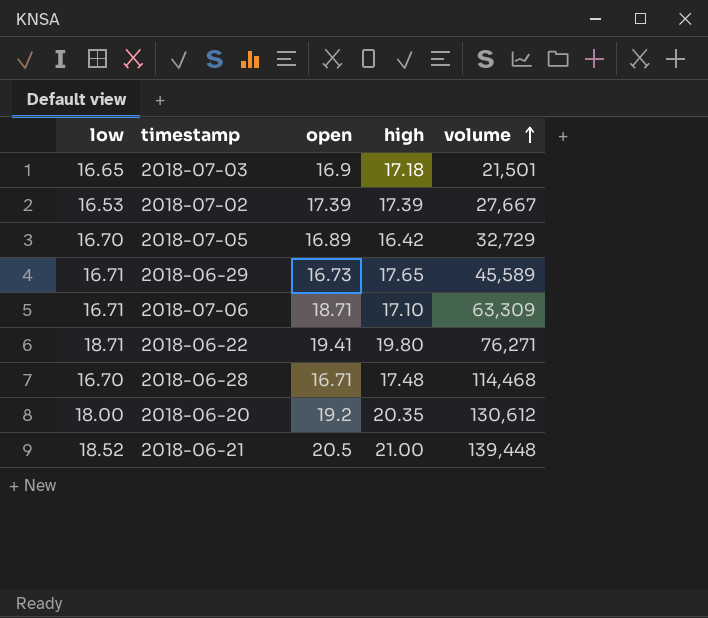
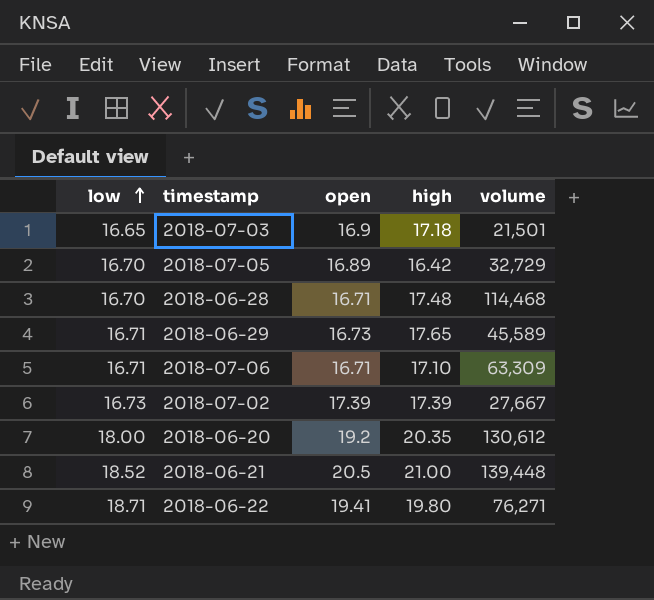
row order: volume ascending -> low ascending
2018-07-06 | open: 18.71 -> 16.71
2018-07-02 | low: 16.53 -> 16.73

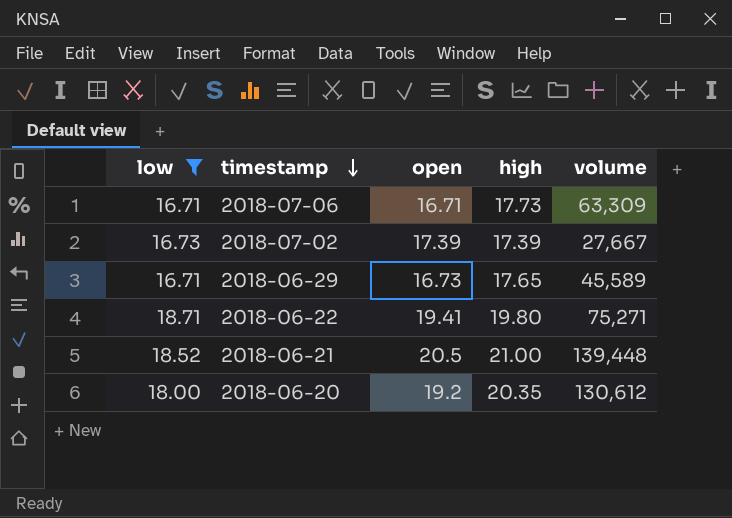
filter: none -> low >= 16.71
row order: low ascending -> timestamp descending
2018-07-06 | high: 17.10 -> 17.73
2018-06-22 | volume: 76,271 -> 75,271

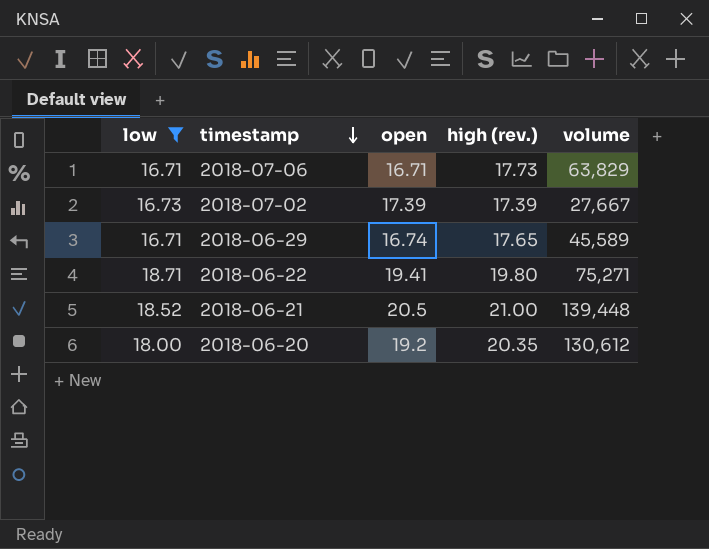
column name: high -> high (rev.)
2018-07-06 | volume: 63,309 -> 63,829
2018-06-29 | open: 16.73 -> 16.74

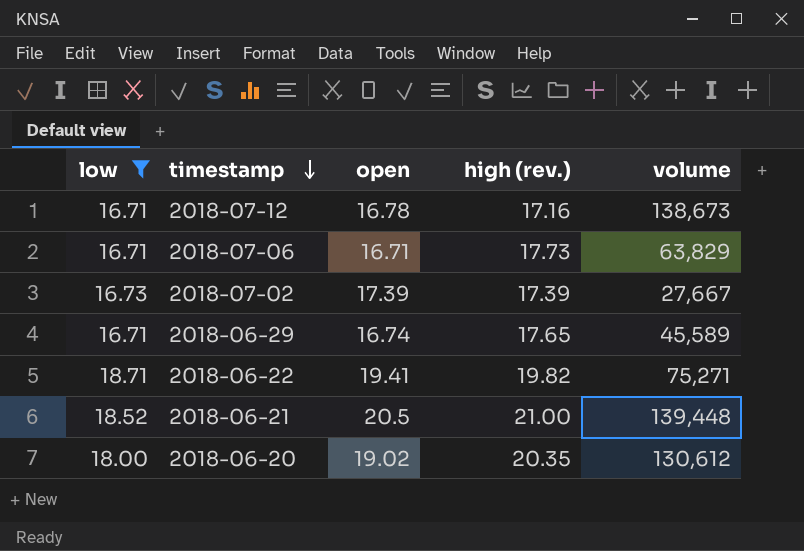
row 2018-07-12: none -> 16.71 | 16.78 | 17.16 | 138,673
2018-06-22 | high (rev.): 19.80 -> 19.82
2018-06-20 | open: 19.2 -> 19.02

